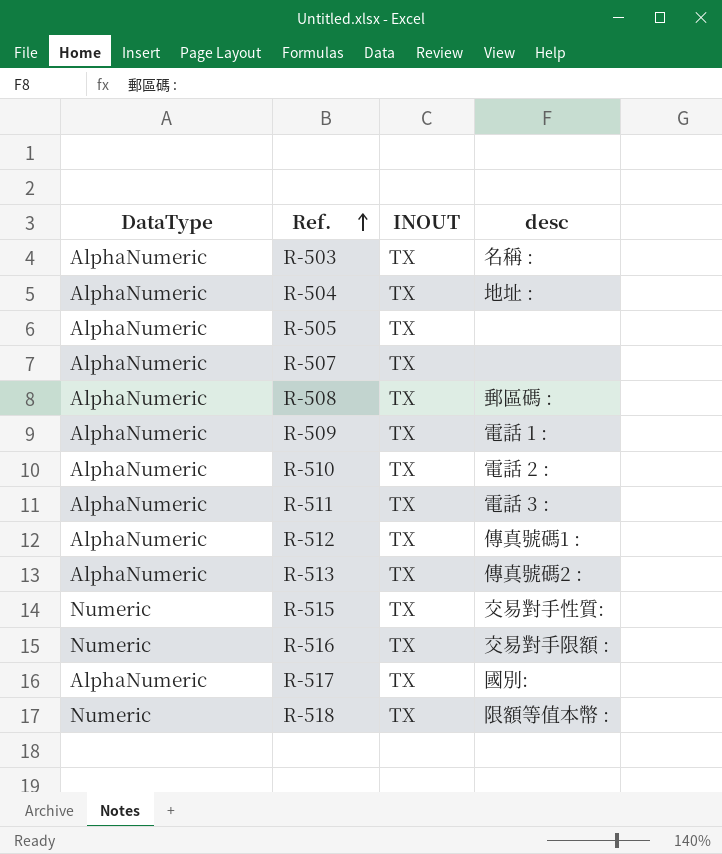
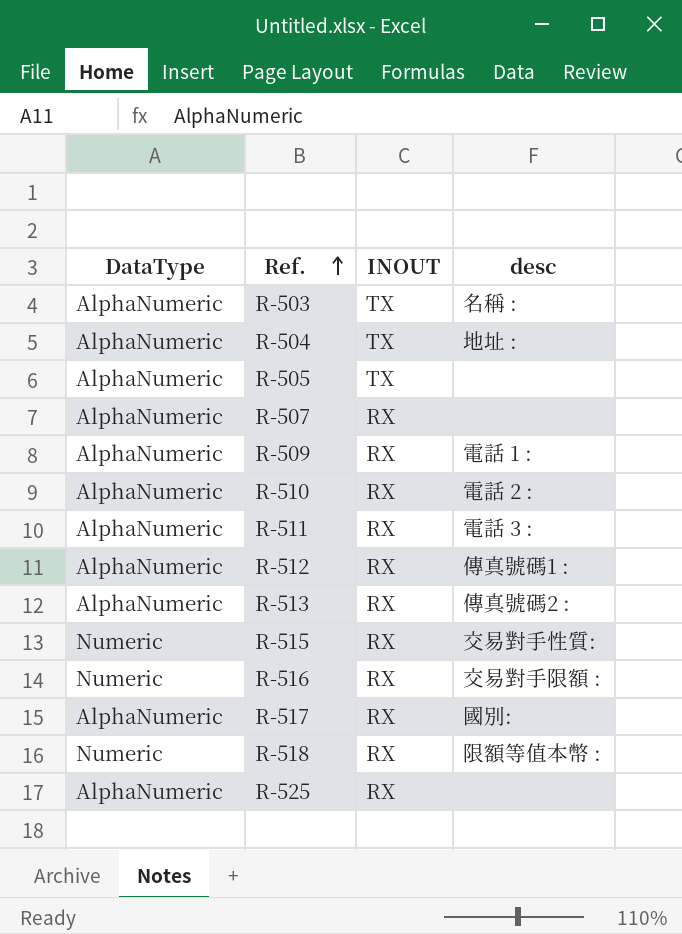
row R-508: AlphaNumeric | TX | 郵區碼 : -> none
R-507 | INOUT: TX -> RX
R-509 | INOUT: TX -> RX
R-510 | INOUT: TX -> RX
R-511 | INOUT: TX -> RX
R-512 | INOUT: TX -> RX
R-513 | INOUT: TX -> RX
R-515 | INOUT: TX -> RX
R-516 | INOUT: TX -> RX
R-517 | INOUT: TX -> RX
R-518 | INOUT: TX -> RX
row R-525: none -> AlphaNumeric | RX | none

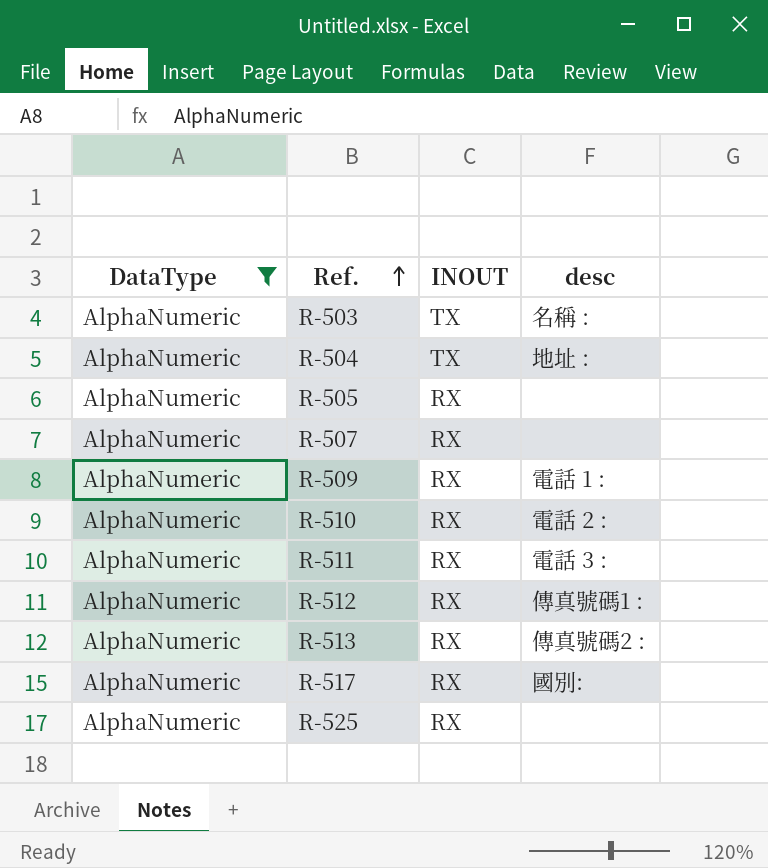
filter: none -> DataType = AlphaNumeric
R-505 | INOUT: TX -> RX

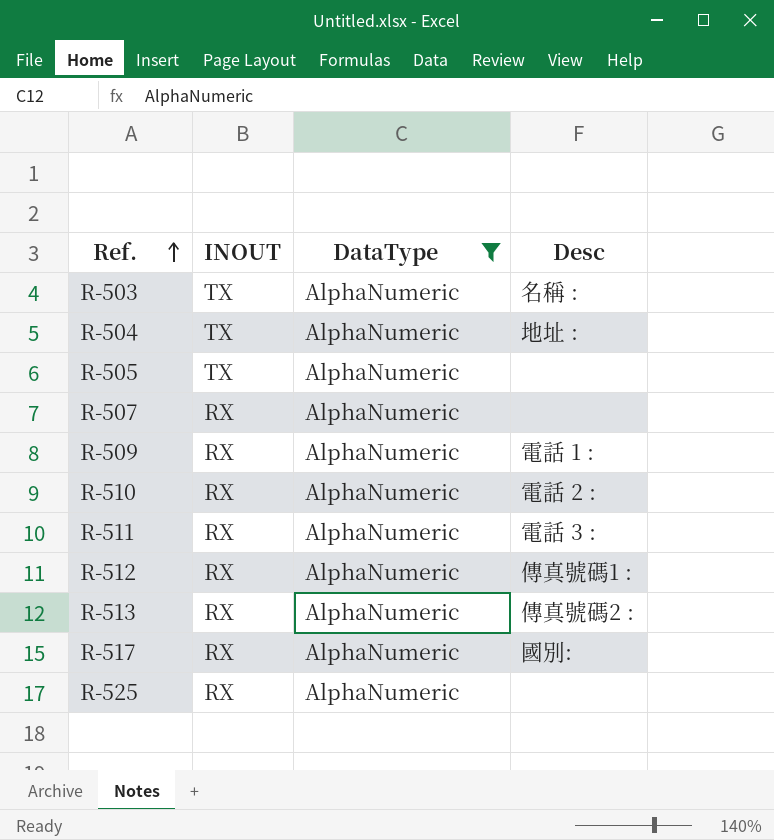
column DataType | position: 1 -> 3
column name: desc -> Desc
R-505 | INOUT: RX -> TX

